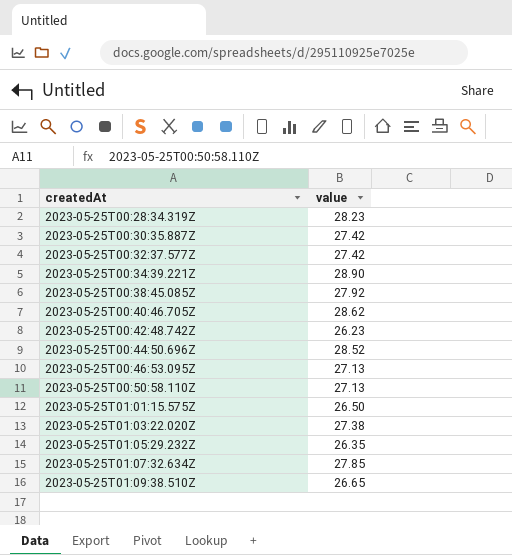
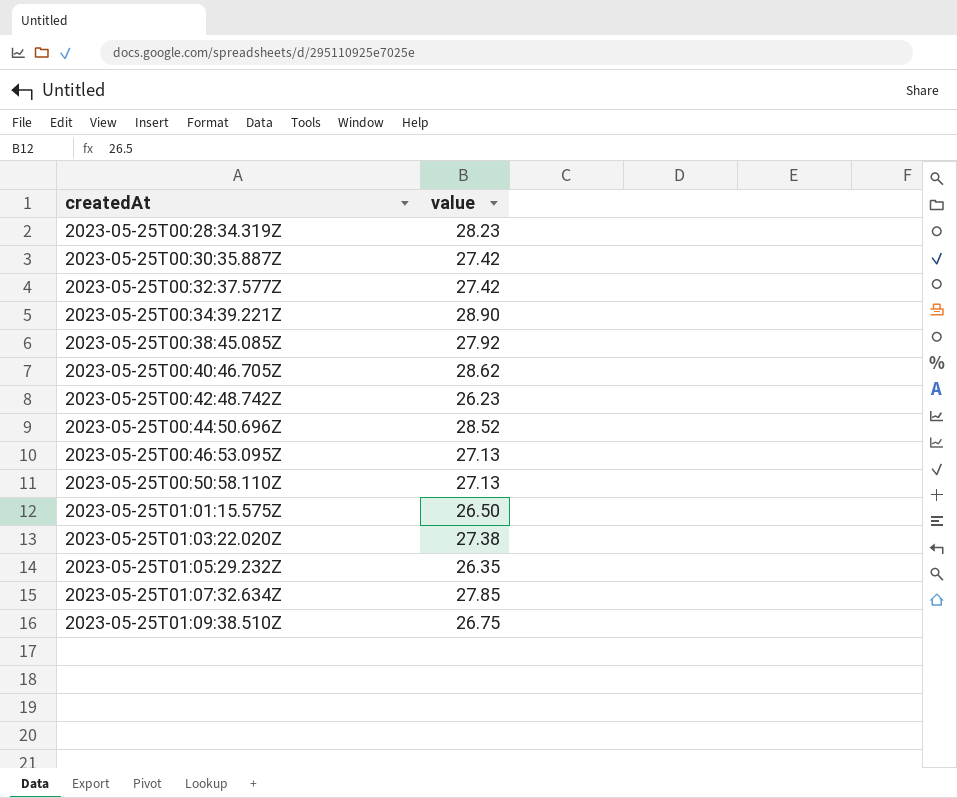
2023-05-25T01:09:38.510Z | value: 26.65 -> 26.75

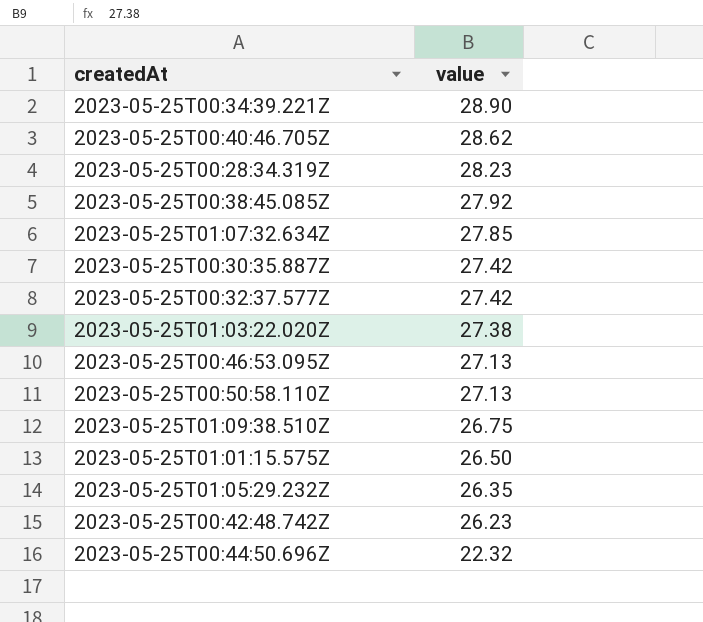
row order: createdAt ascending -> value descending
2023-05-25T00:44:50.696Z | value: 28.52 -> 22.32

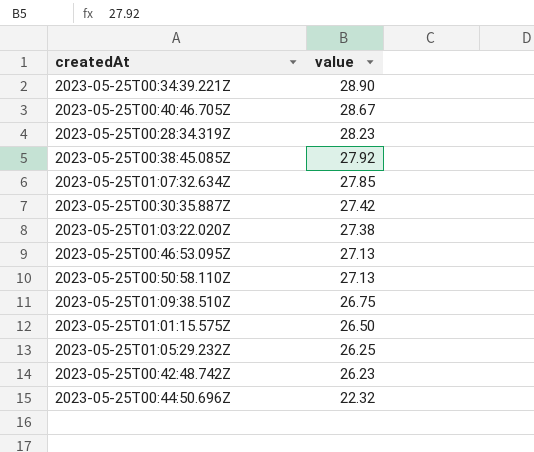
row 2023-05-25T00:32:37.577Z: 27.42 -> none
2023-05-25T00:40:46.705Z | value: 28.62 -> 28.67
2023-05-25T01:05:29.232Z | value: 26.35 -> 26.25

